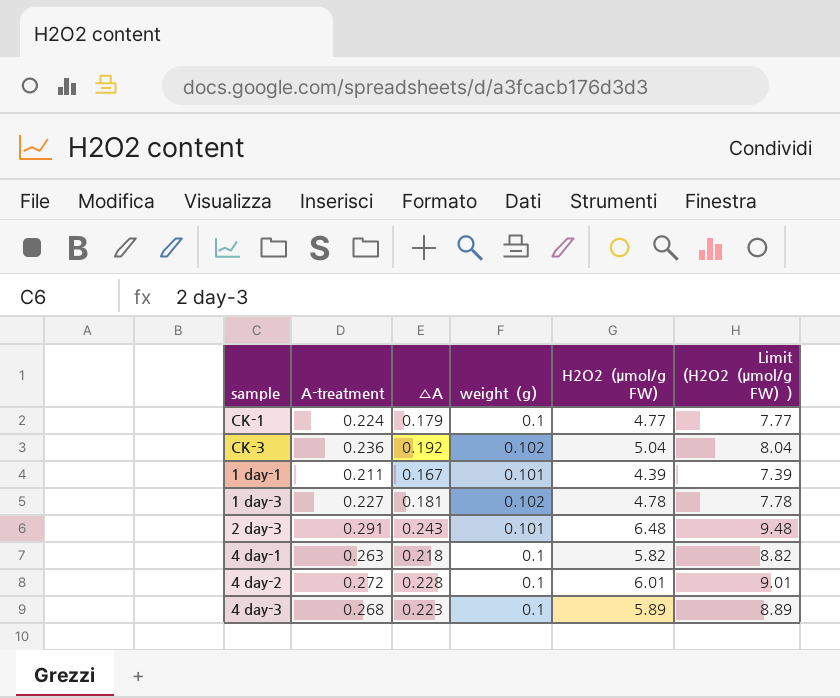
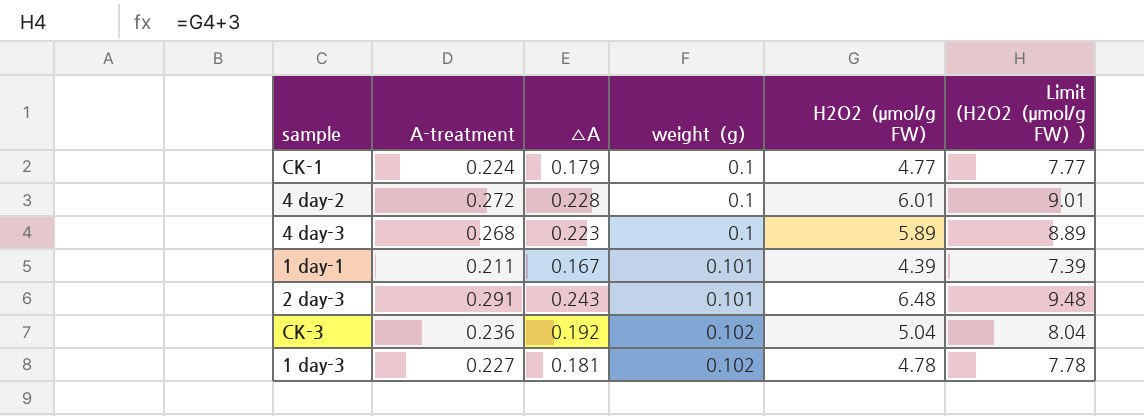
row order: none -> weight（g） ascending
row 4 day-1: 0.263 | 0.218 | 0.1 | 5.82 | 8.82 -> none

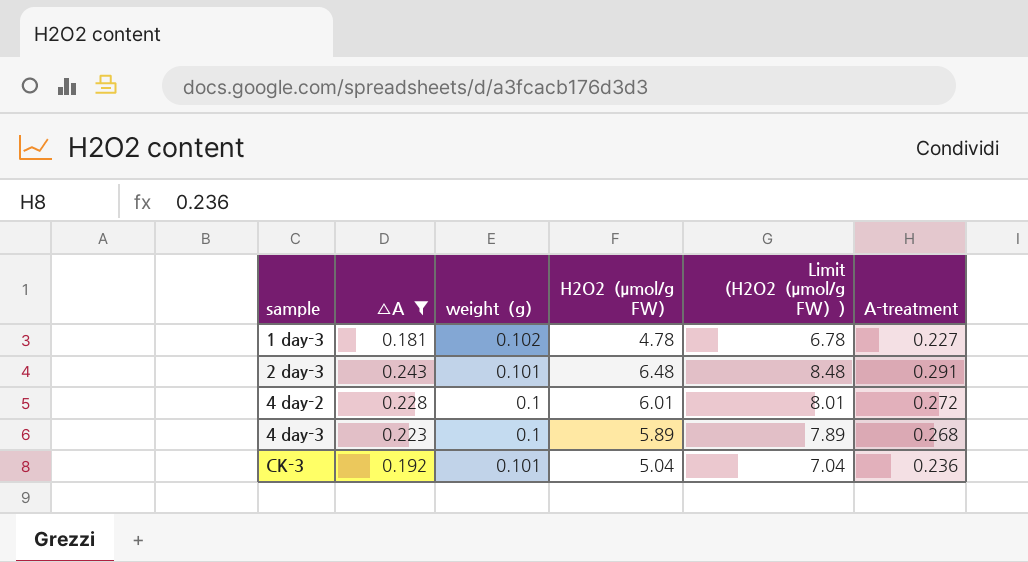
filter: none -> △A >= 0.181
row order: weight（g） ascending -> sample ascending
column Limit (H2O2（μmol/g FW）) | formula: [H2O2（μmol/g FW）] + 3 -> [H2O2（μmol/g FW）] + 2
column A-treatment | position: 2 -> 6
CK-3 | weight（g）: 0.102 -> 0.101

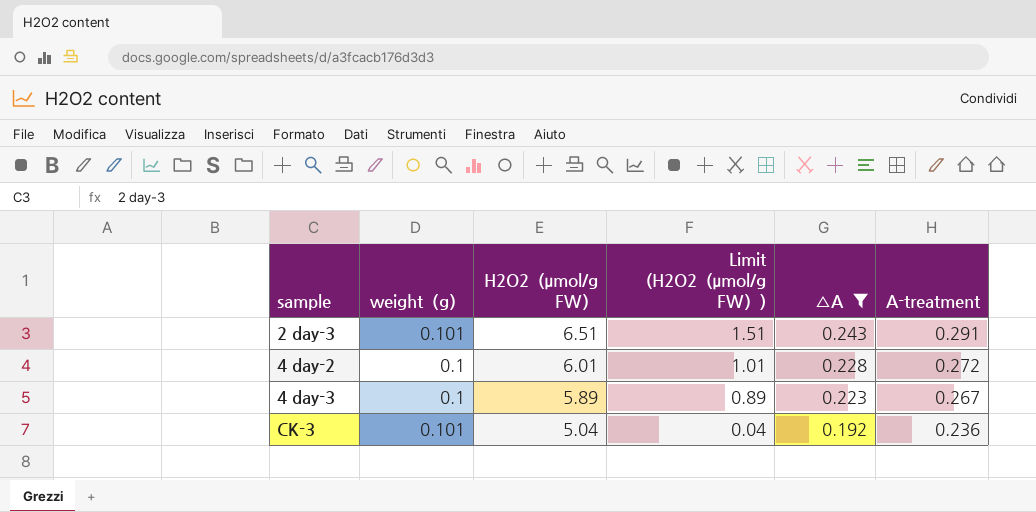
column Limit (H2O2（μmol/g FW）) | formula: [H2O2（μmol/g FW）] + 2 -> [H2O2（μmol/g FW）] - 5
column △A | position: 2 -> 5
row 1 day-3: 0.181 | 0.102 | 4.78 | 6.78 | 0.227 -> none
2 day-3 | H2O2（μmol/g FW）: 6.48 -> 6.51
4 day-3 | A-treatment: 0.268 -> 0.267

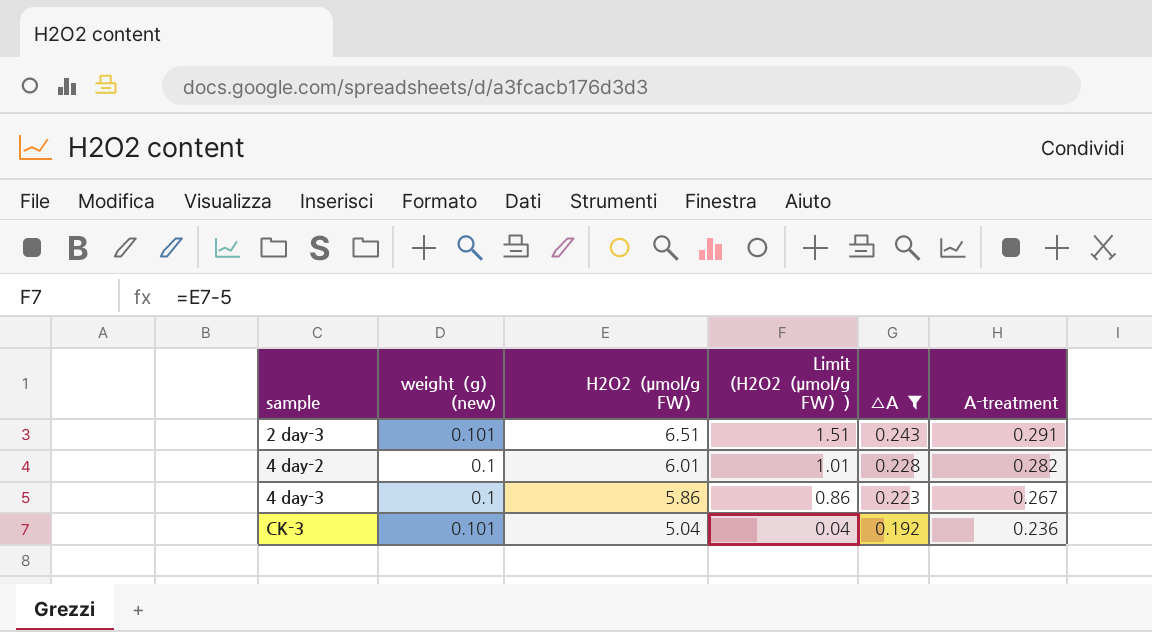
column name: weight（g） -> weight（g） (new)
4 day-2 | A-treatment: 0.272 -> 0.282
4 day-3 | H2O2（μmol/g FW）: 5.89 -> 5.86
4 day-3 | Limit (H2O2（μmol/g FW）): 0.89 -> 0.86

